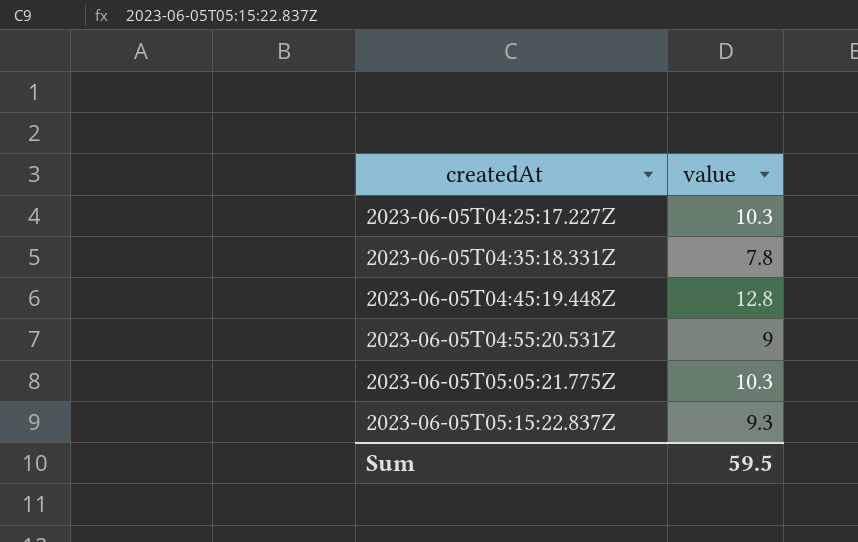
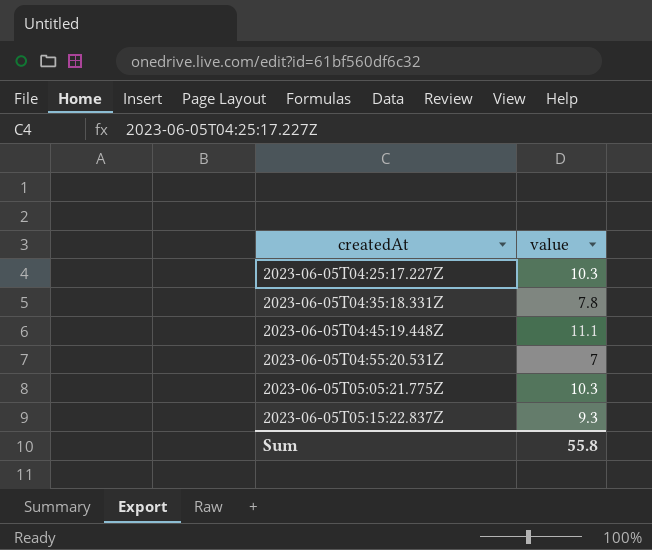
2023-06-05T04:45:19.448Z | value: 12.8 -> 11.1
2023-06-05T04:55:20.531Z | value: 9 -> 7
Sum | value: 59.5 -> 55.8

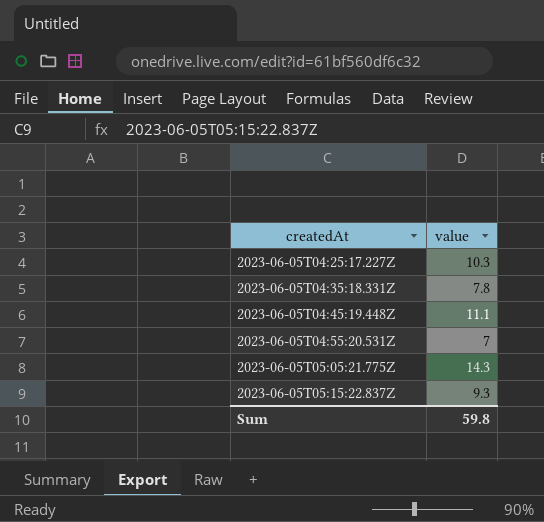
2023-06-05T05:05:21.775Z | value: 10.3 -> 14.3
Sum | value: 55.8 -> 59.8

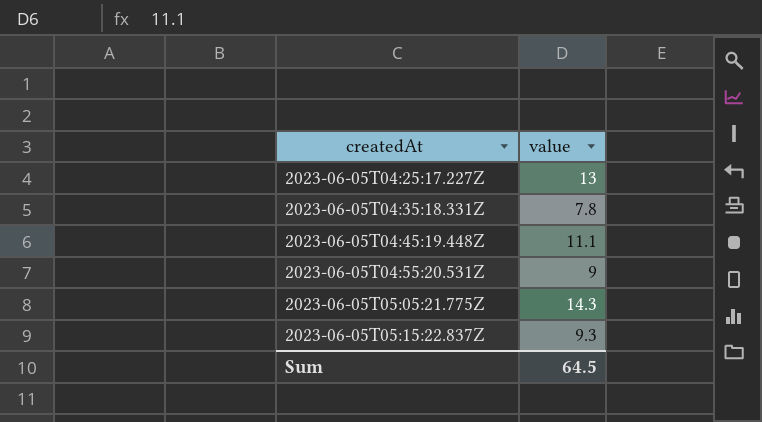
2023-06-05T04:25:17.227Z | value: 10.3 -> 13
2023-06-05T04:55:20.531Z | value: 7 -> 9
Sum | value: 59.8 -> 64.5

